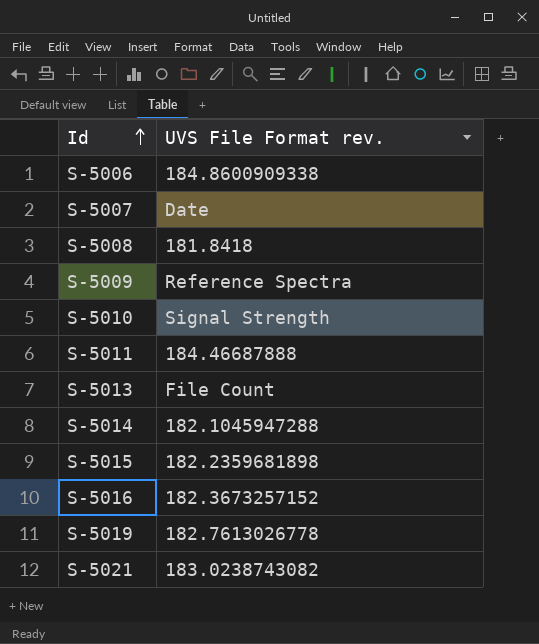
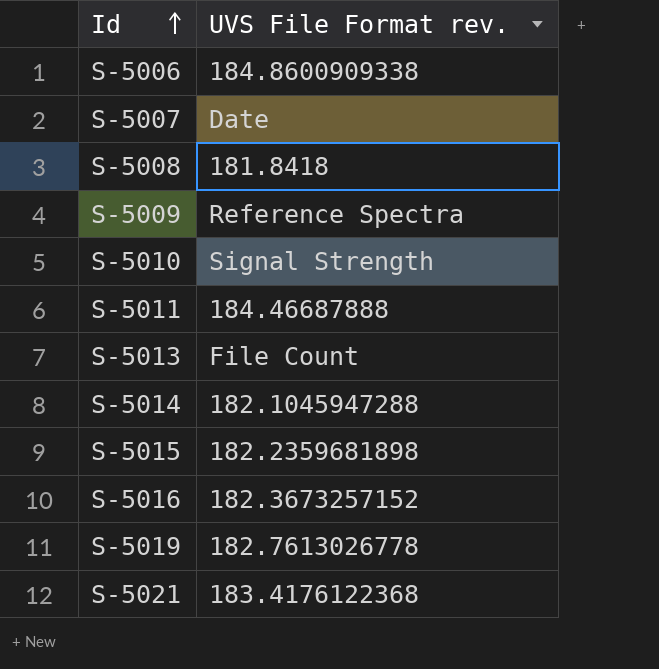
S-5021 | UVS File Format rev.: 183.0238743082 -> 183.4176122368

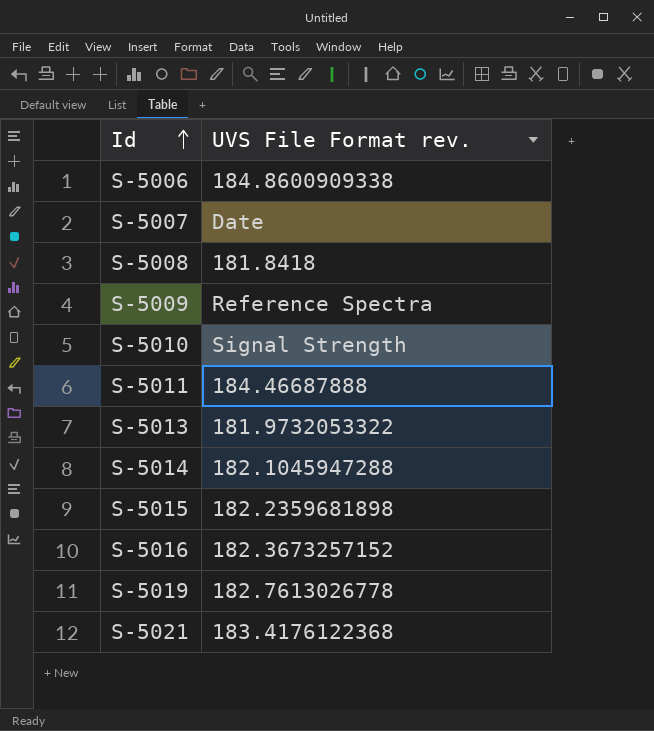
S-5013 | UVS File Format rev.: File Count -> 181.9732053322

